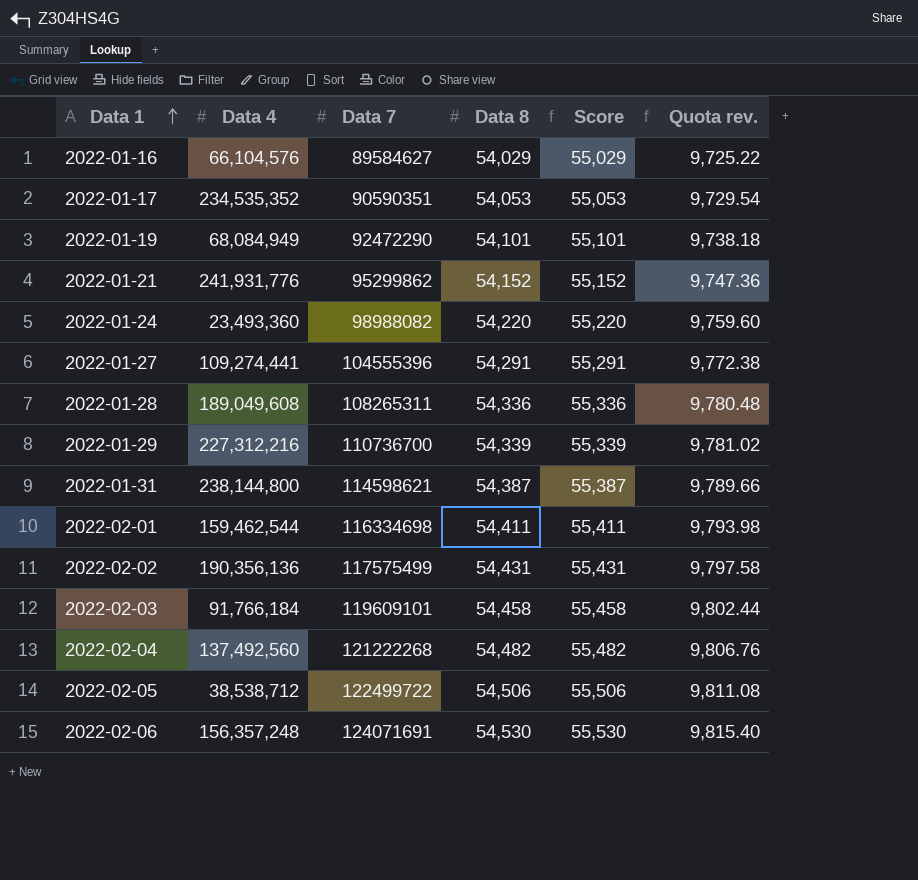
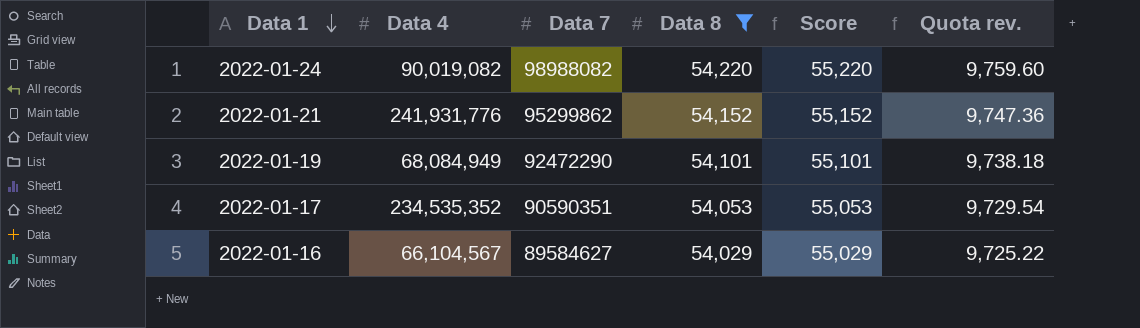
filter: none -> Data 8 <= 54,220
row order: Data 1 ascending -> Data 1 descending
2022-01-24 | Data 4: 23,493,360 -> 90,019,082
2022-01-16 | Data 4: 66,104,576 -> 66,104,567

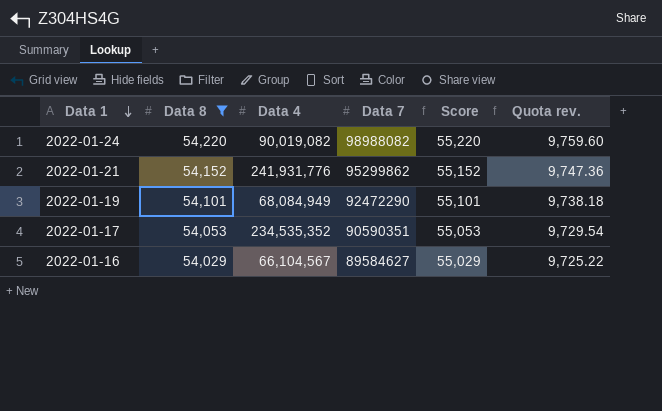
column Data 8 | position: 4 -> 2

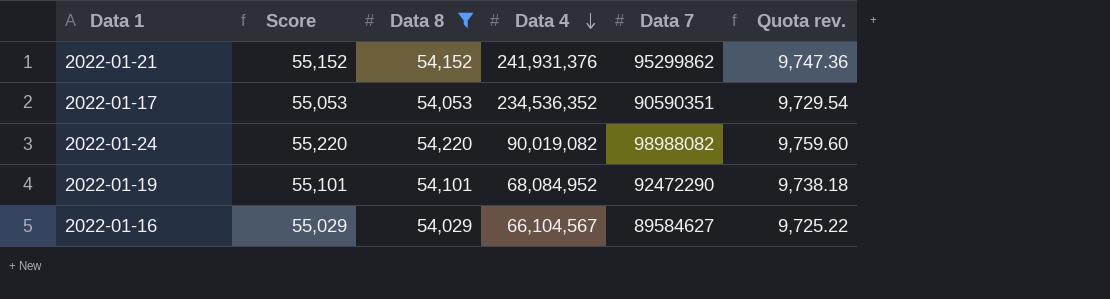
row order: Data 1 descending -> Data 4 descending
column Score | position: 5 -> 2
2022-01-21 | Data 4: 241,931,776 -> 241,931,376
2022-01-17 | Data 4: 234,535,352 -> 234,536,352
2022-01-19 | Data 4: 68,084,949 -> 68,084,952

